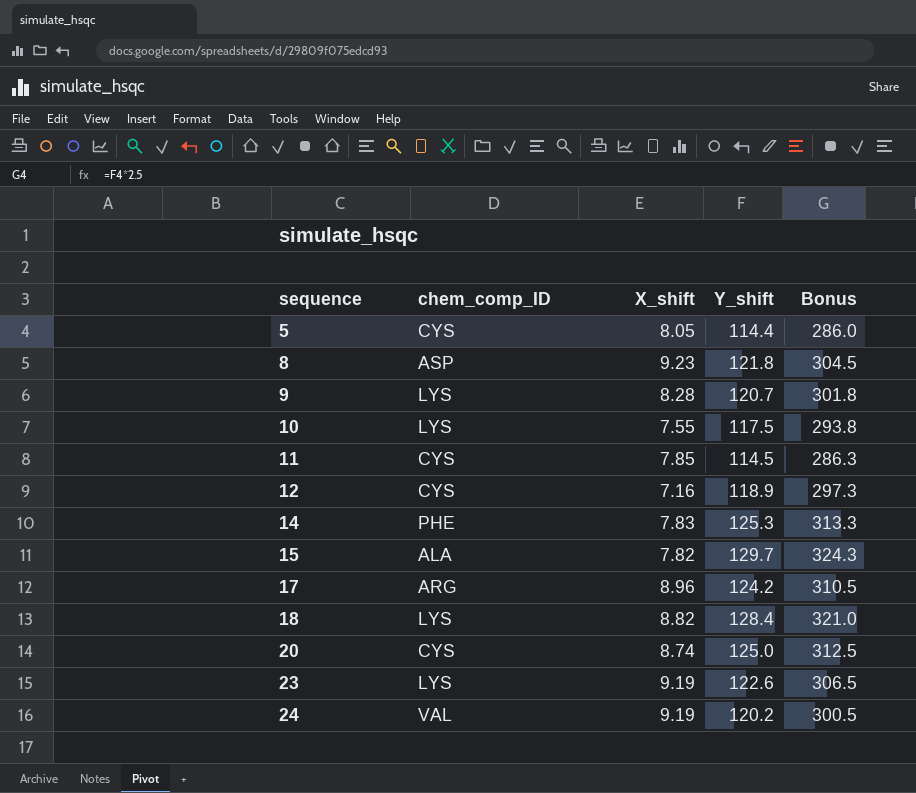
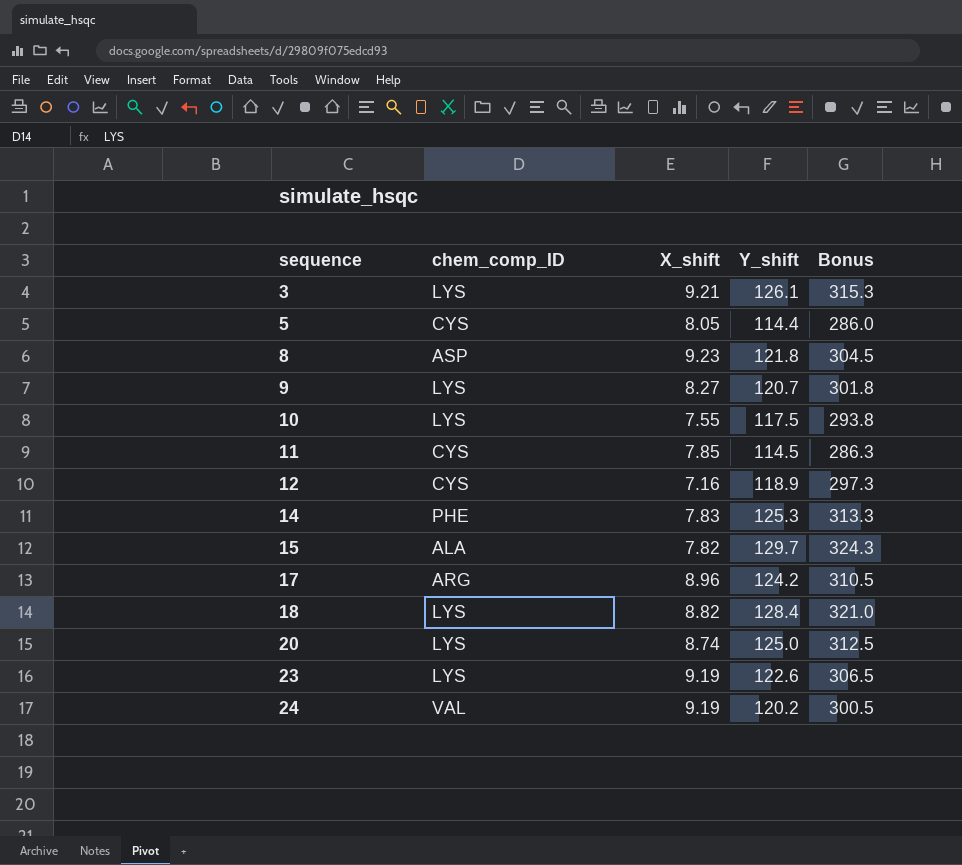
row 3: none -> LYS | 9.21 | 126.1 | 315.3
9 | X_shift: 8.28 -> 8.27
20 | chem_comp_ID: CYS -> LYS

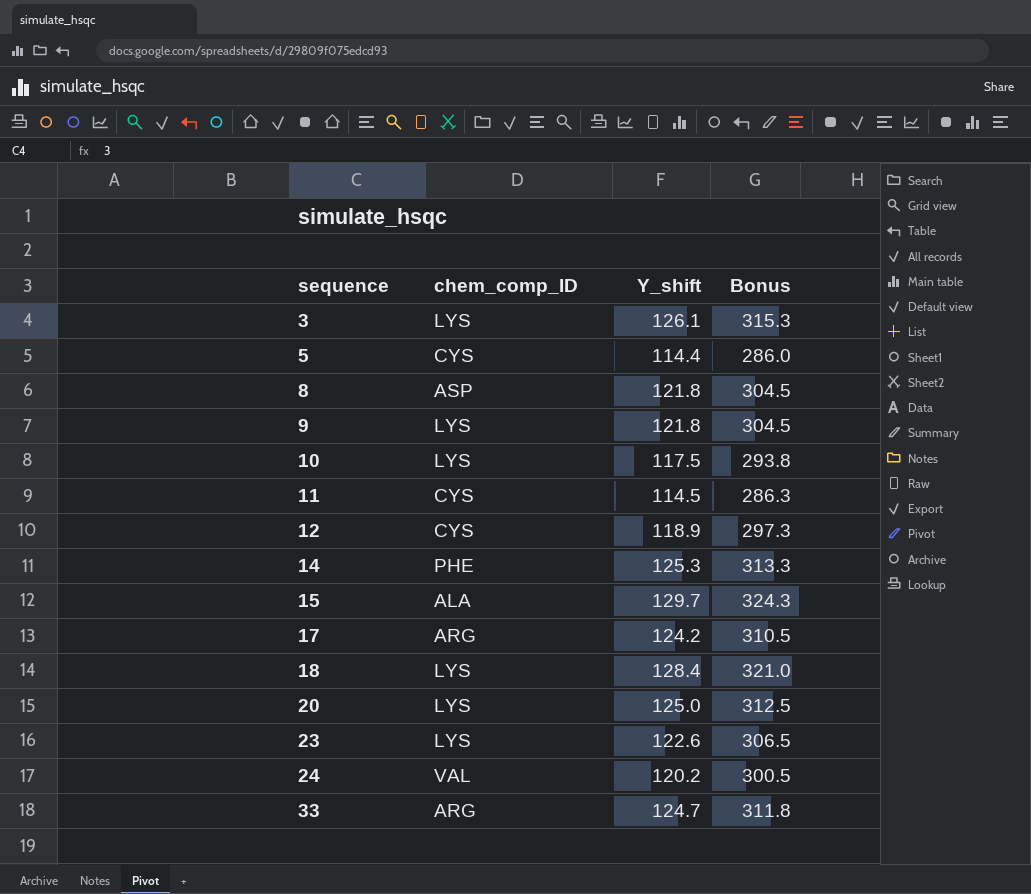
column X_shift | position: 3 -> none
9 | Y_shift: 120.7 -> 121.8
9 | Bonus: 301.8 -> 304.5
row 33: none -> ARG | 124.7 | 311.8

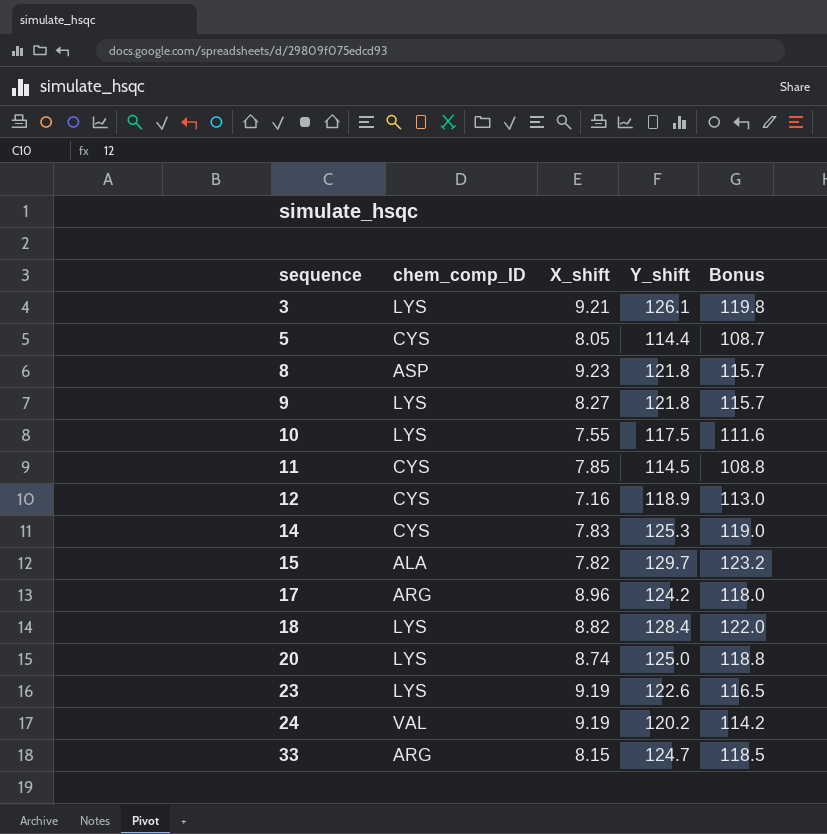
column X_shift | position: none -> 3
column Bonus | formula: [Y_shift] * 2.5 -> [Y_shift] * 0.95
14 | chem_comp_ID: PHE -> CYS

